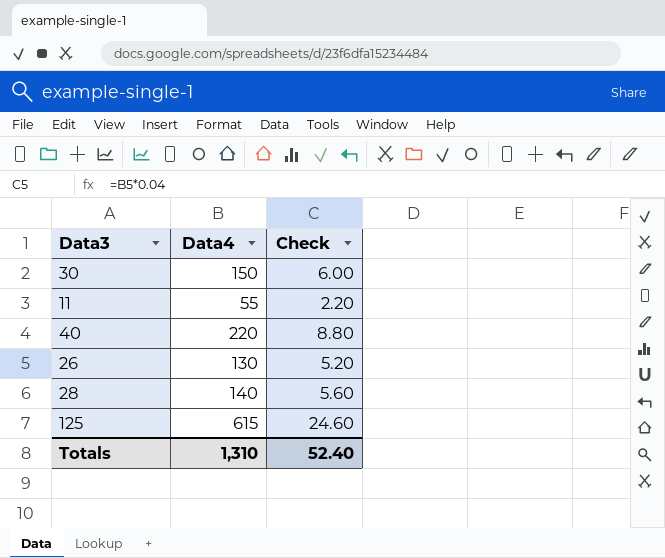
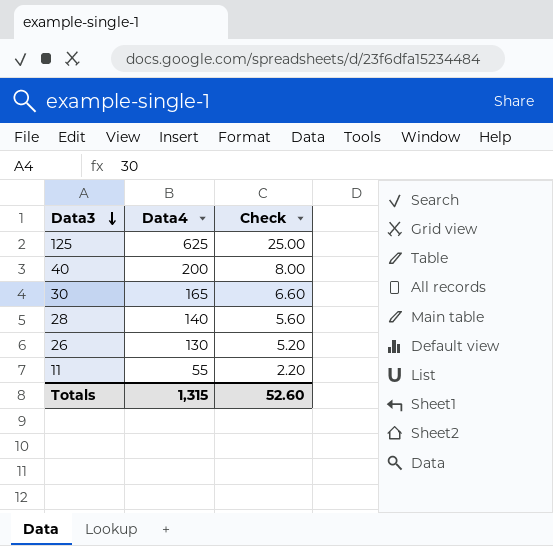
row order: none -> Data3 descending
125 | Data4: 615 -> 625
125 | Check: 24.60 -> 25.00
40 | Data4: 220 -> 200
40 | Check: 8.80 -> 8.00
30 | Data4: 150 -> 165
30 | Check: 6.00 -> 6.60
Totals | Data4: 1,310 -> 1,315
Totals | Check: 52.40 -> 52.60

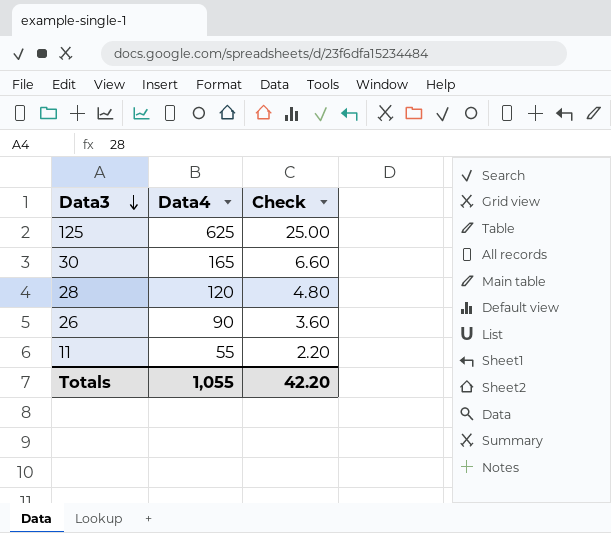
row 40: 200 | 8.00 -> none
28 | Data4: 140 -> 120
28 | Check: 5.60 -> 4.80
26 | Data4: 130 -> 90
26 | Check: 5.20 -> 3.60
Totals | Data4: 1,315 -> 1,055
Totals | Check: 52.60 -> 42.20

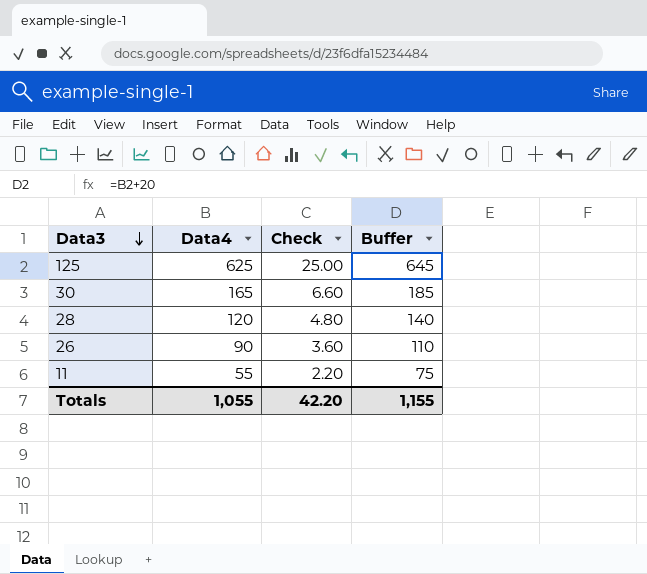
column Buffer | formula: none -> [Data4] + 20

